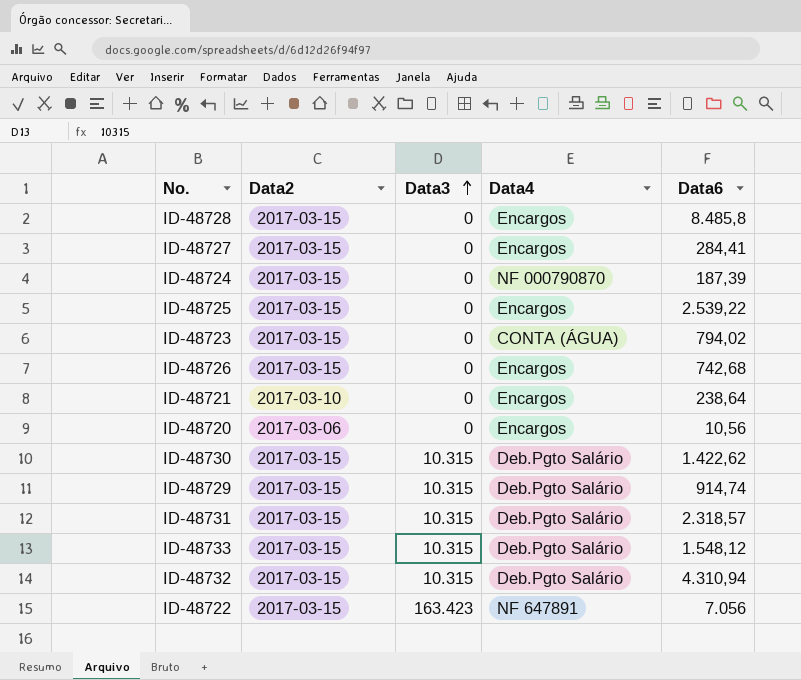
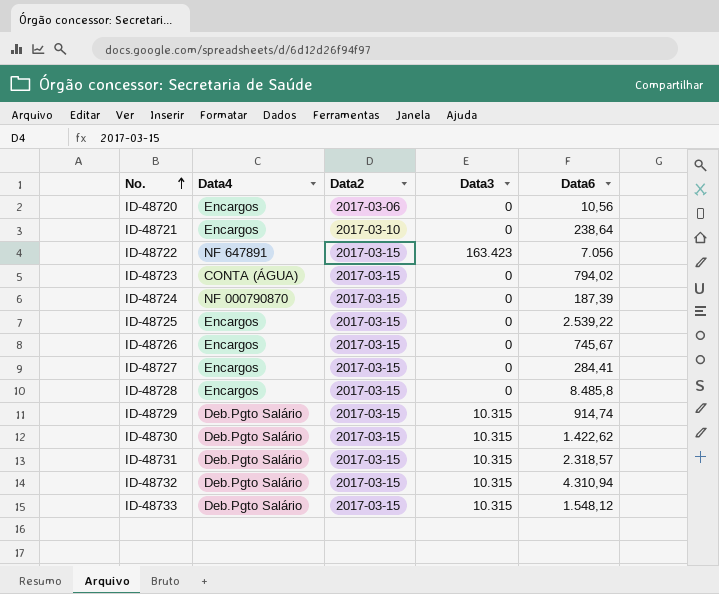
row order: Data3 ascending -> No. ascending
column Data4 | position: 4 -> 2
ID-48726 | Data6: 742,68 -> 745,67

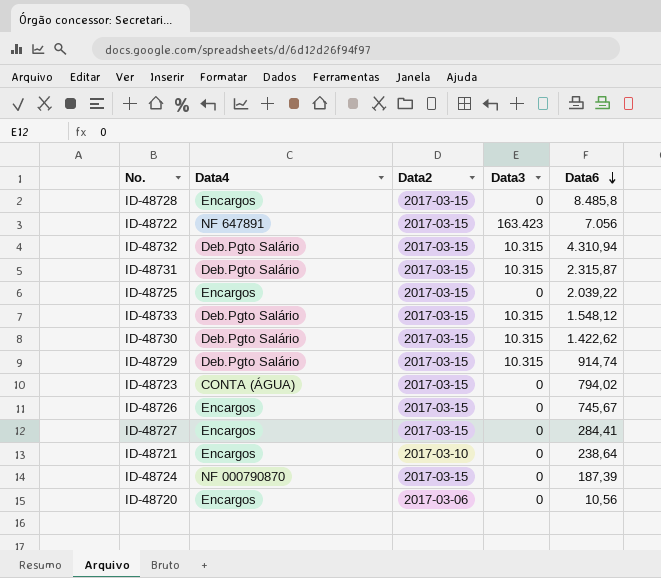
row order: No. ascending -> Data6 descending
ID-48731 | Data6: 2.318,57 -> 2.315,87
ID-48725 | Data6: 2.539,22 -> 2.039,22

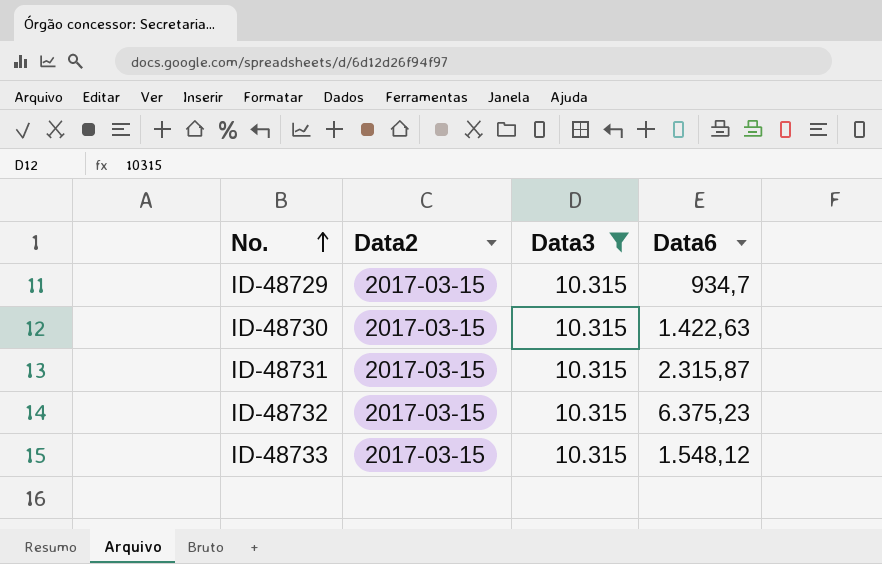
filter: none -> Data3 = 10.315
row order: Data6 descending -> No. ascending
column Data4 | position: 2 -> none
ID-48729 | Data6: 914,74 -> 934,7
ID-48730 | Data6: 1.422,62 -> 1.422,63
ID-48732 | Data6: 4.310,94 -> 6.375,23

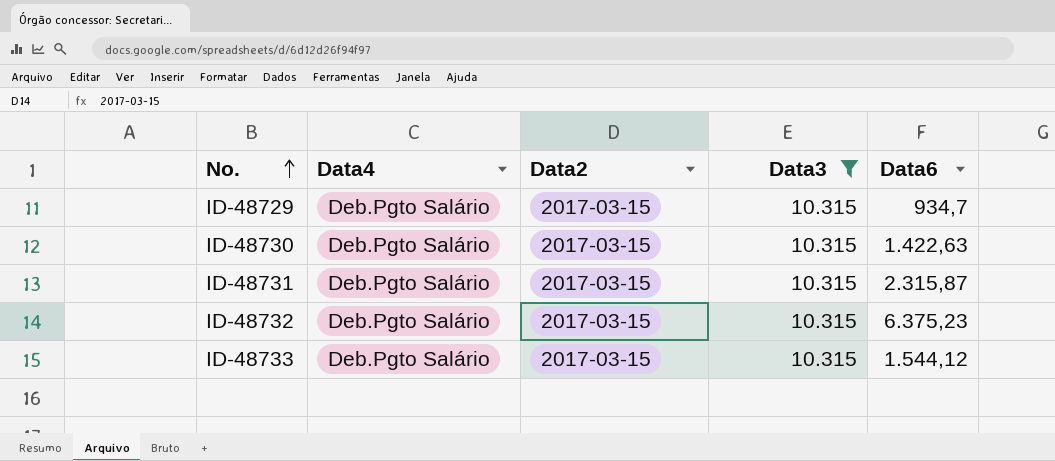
column Data4 | position: none -> 2
ID-48733 | Data6: 1.548,12 -> 1.544,12

